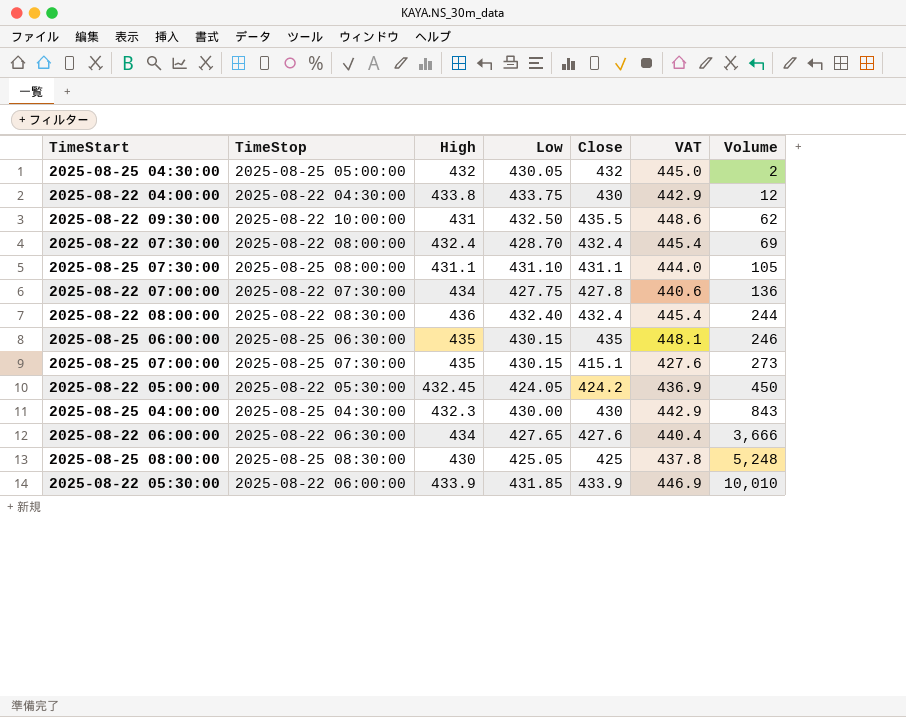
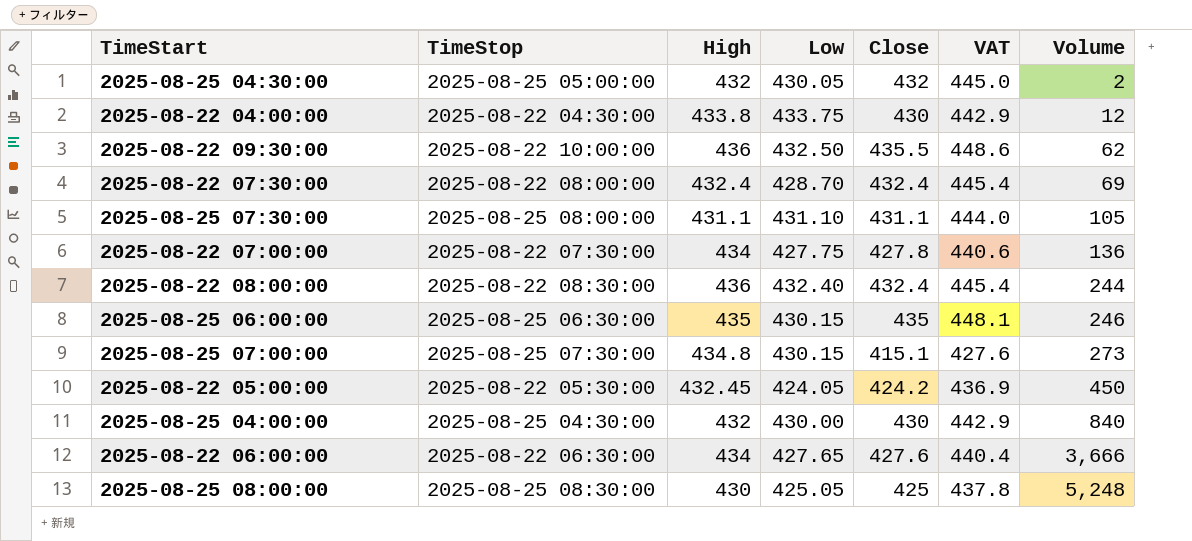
row 2025-08-22 05:30:00: 2025-08-22 06:00:00 | 433.9 | 431.85 | 433.9 | 446.9 | 10,010 -> none
2025-08-22 09:30:00 | High: 431 -> 436
2025-08-25 07:00:00 | High: 435 -> 434.8
2025-08-25 04:00:00 | High: 432.3 -> 432
2025-08-25 04:00:00 | Volume: 843 -> 840

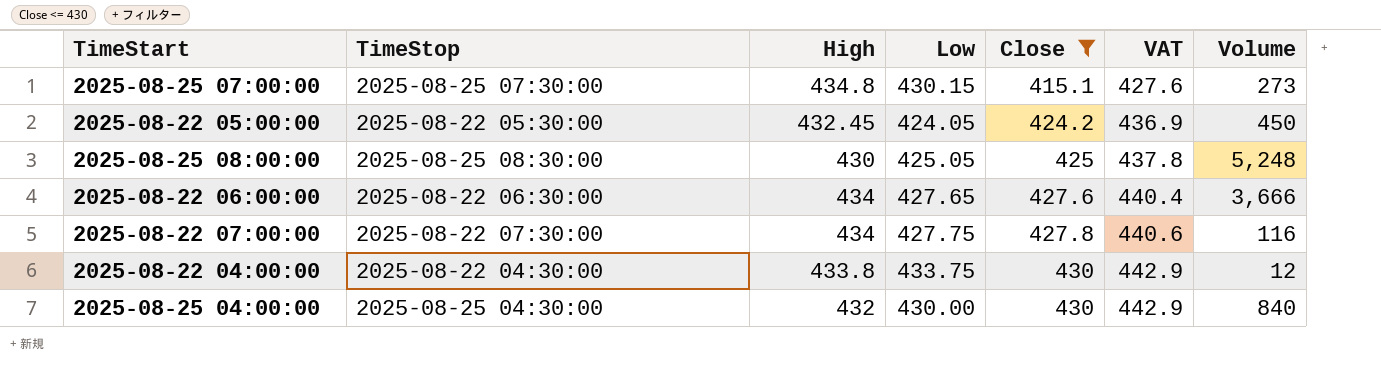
filter: none -> Close <= 430
row order: Volume ascending -> Close ascending
2025-08-22 07:00:00 | Volume: 136 -> 116

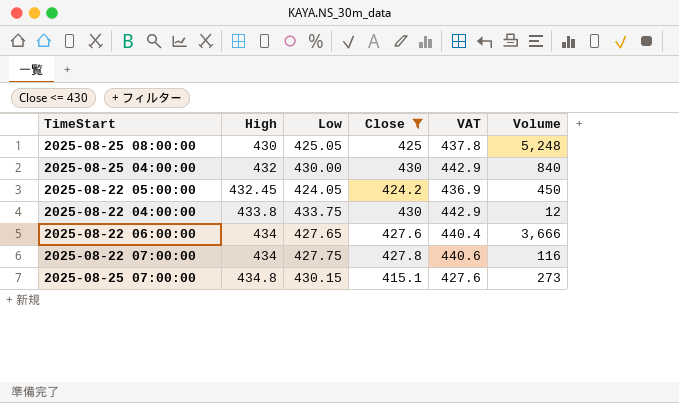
row order: Close ascending -> High ascending
column TimeStop | position: 2 -> none

